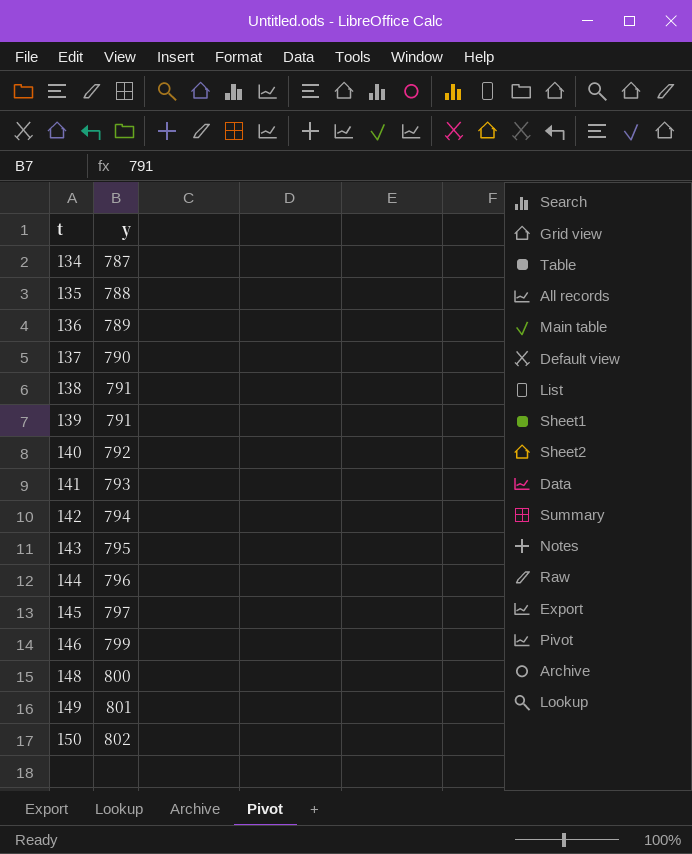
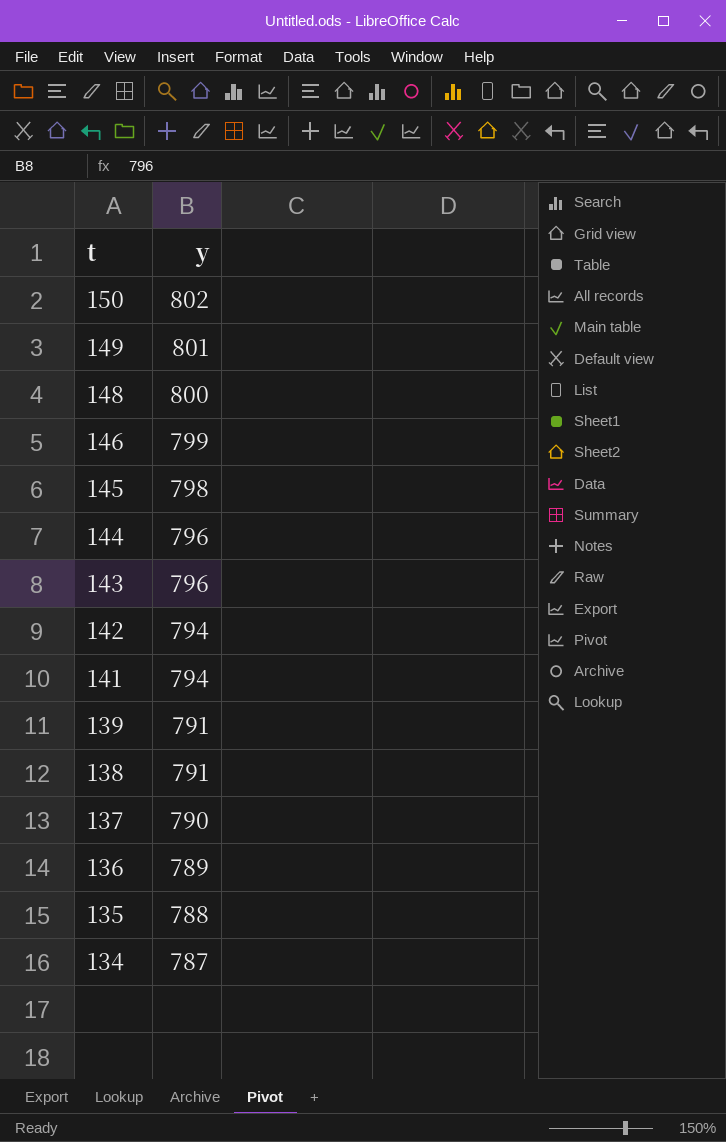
row order: t ascending -> t descending
row 140: 792 -> none
145 | y: 797 -> 798
143 | y: 795 -> 796
141 | y: 793 -> 794

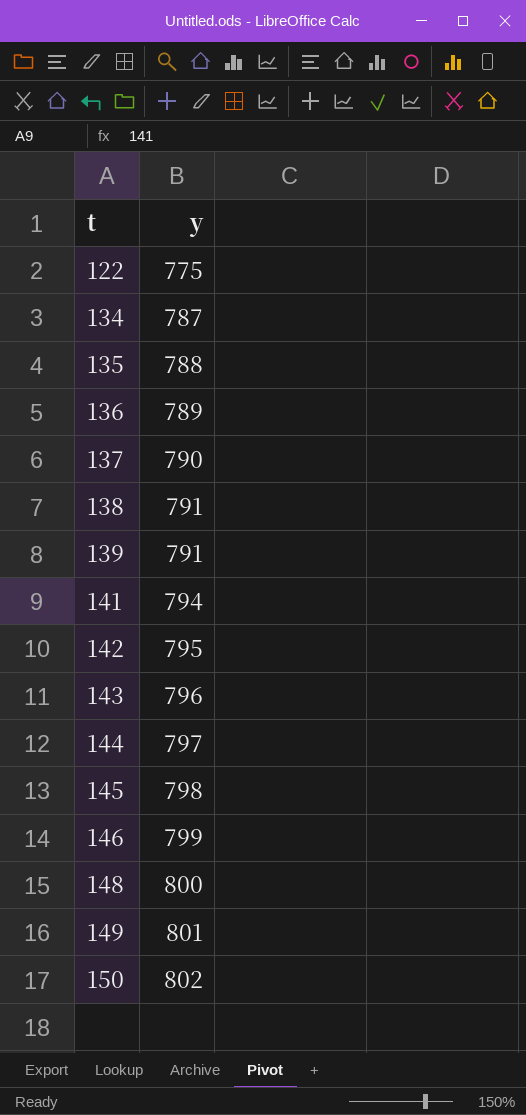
row order: t descending -> t ascending
row 122: none -> 775
142 | y: 794 -> 795
144 | y: 796 -> 797

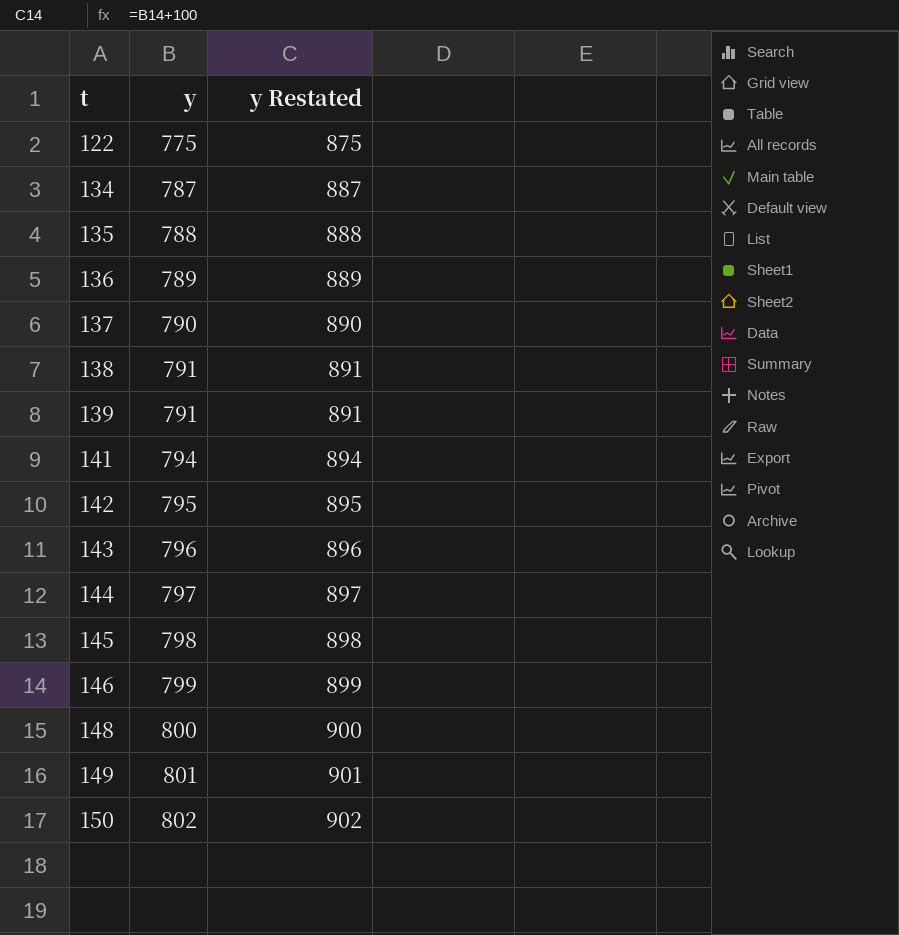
column y Restated | formula: none -> [y] + 100

